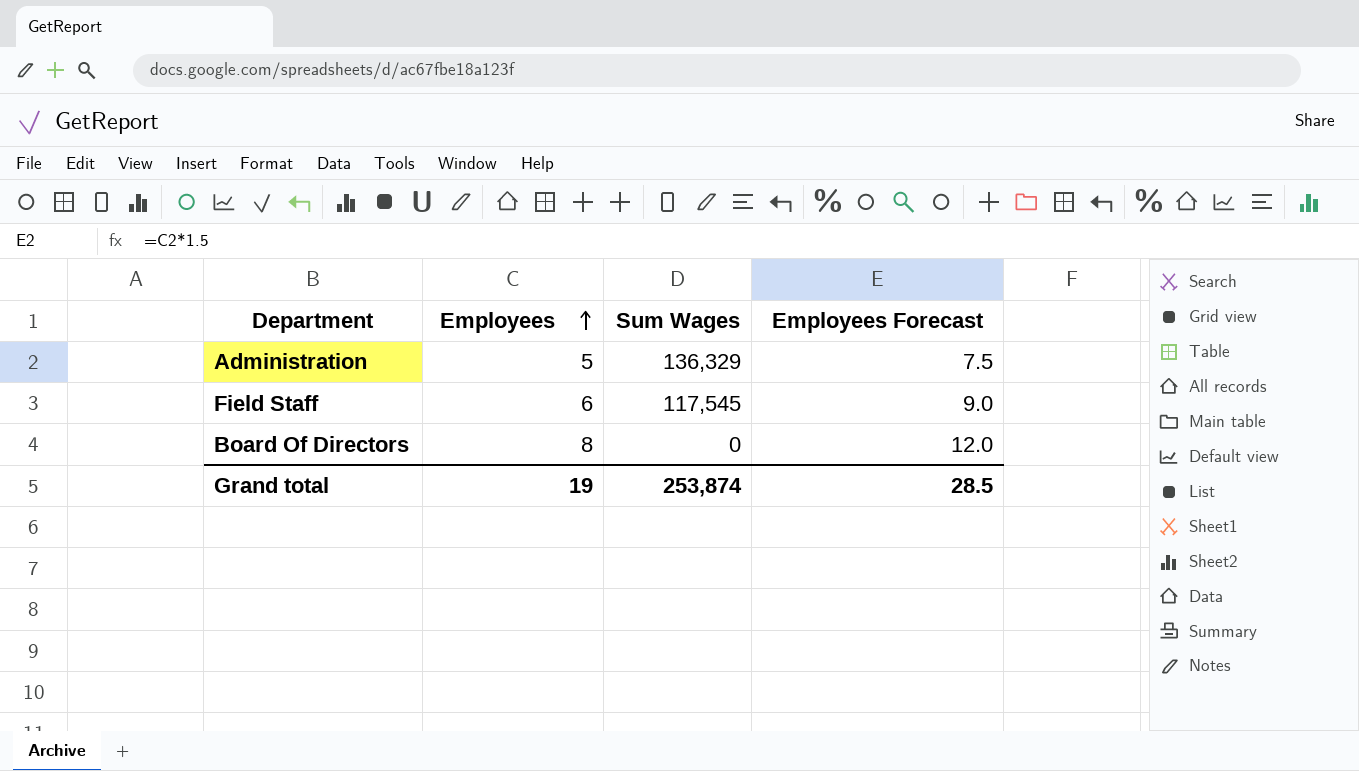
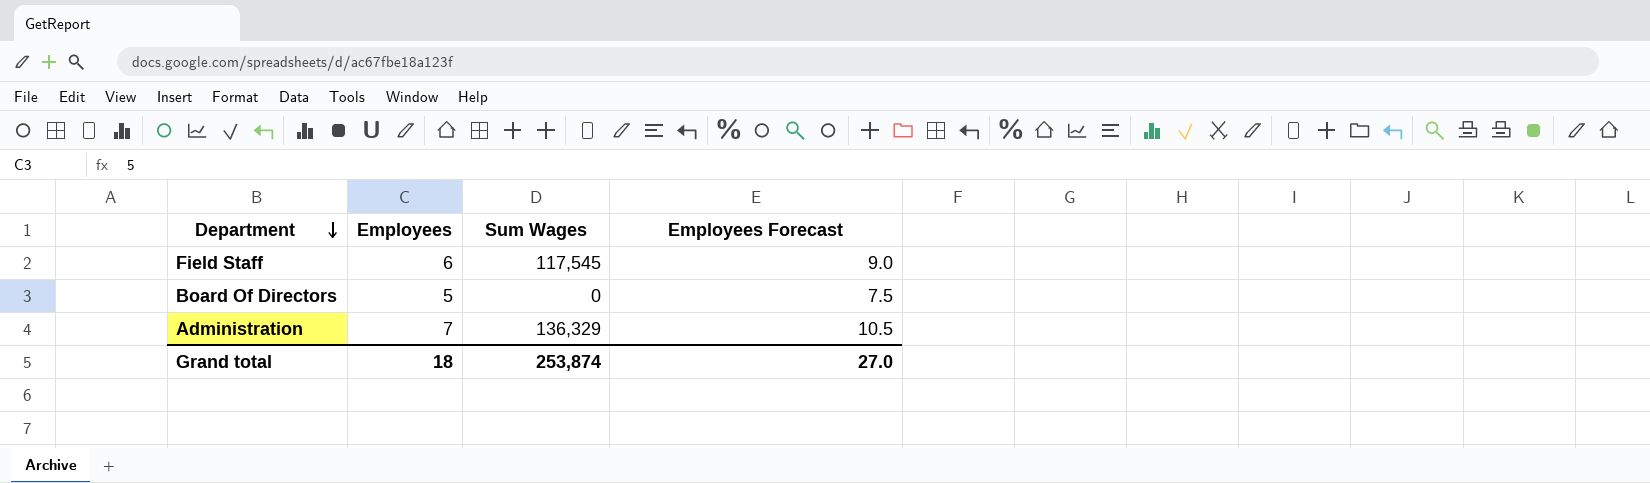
row order: Employees ascending -> Department descending
Board Of Directors | Employees: 8 -> 5
Board Of Directors | Employees Forecast: 12.0 -> 7.5
Administration | Employees: 5 -> 7
Administration | Employees Forecast: 7.5 -> 10.5
Grand total | Employees: 19 -> 18
Grand total | Employees Forecast: 28.5 -> 27.0

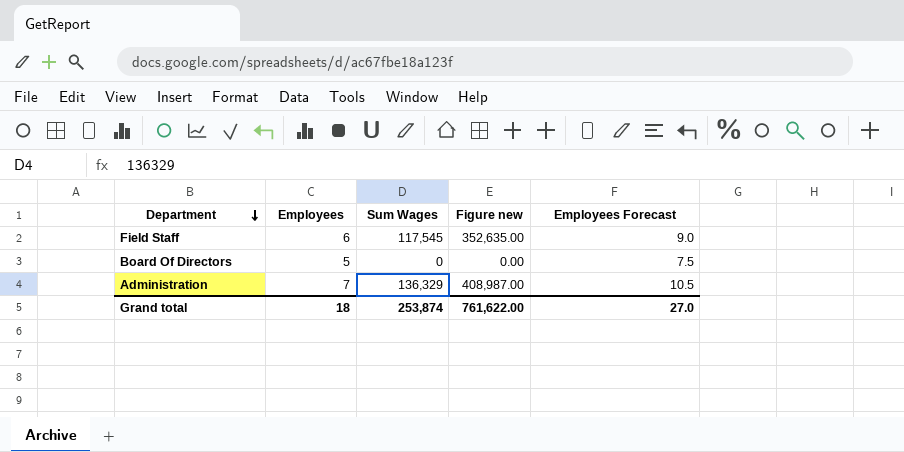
column Figure new | formula: none -> [Sum Wages] * 3

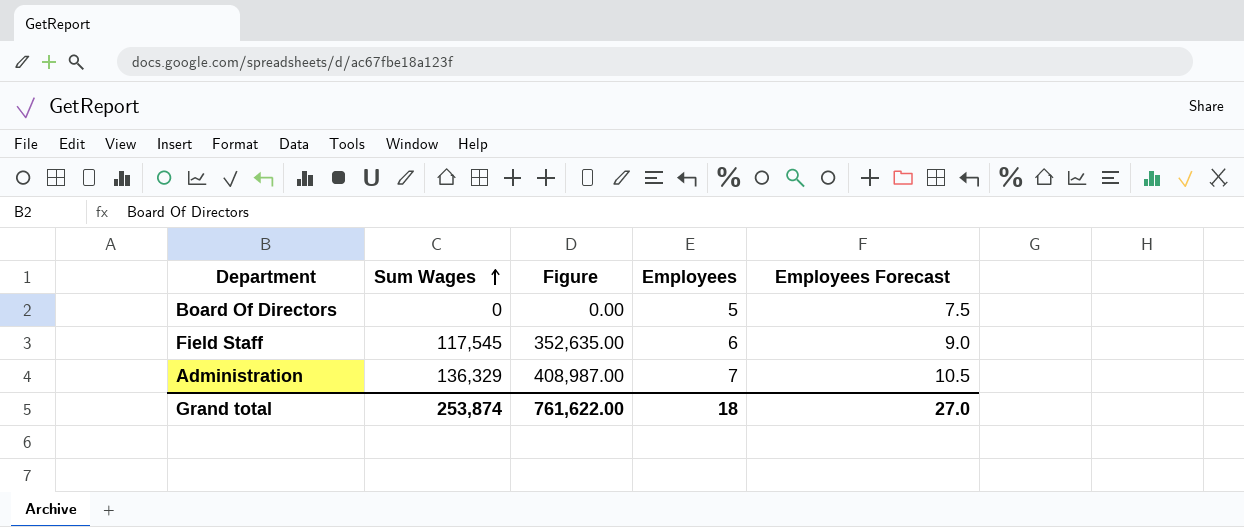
row order: Department descending -> Sum Wages ascending
column name: Figure new -> Figure
column Employees | position: 2 -> 4

